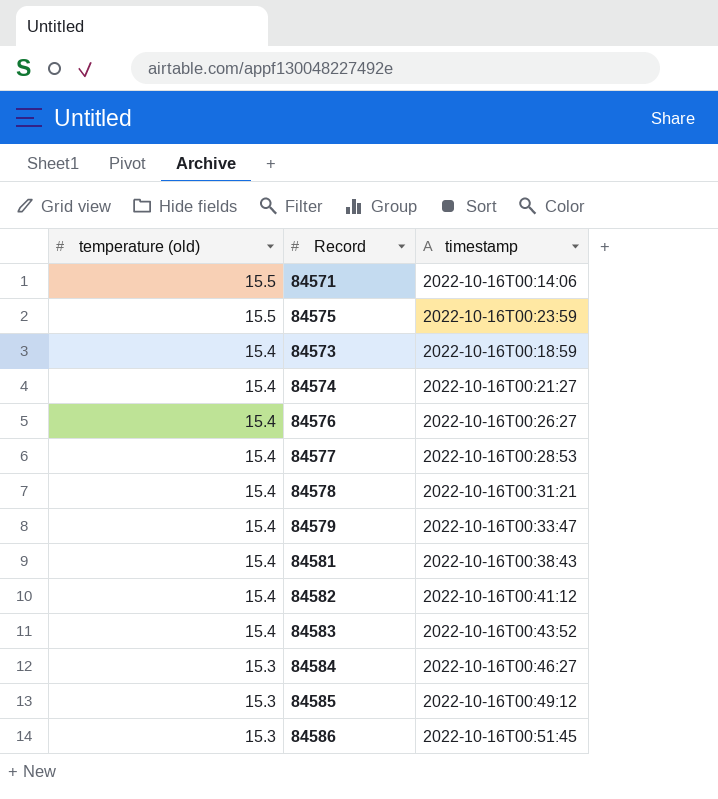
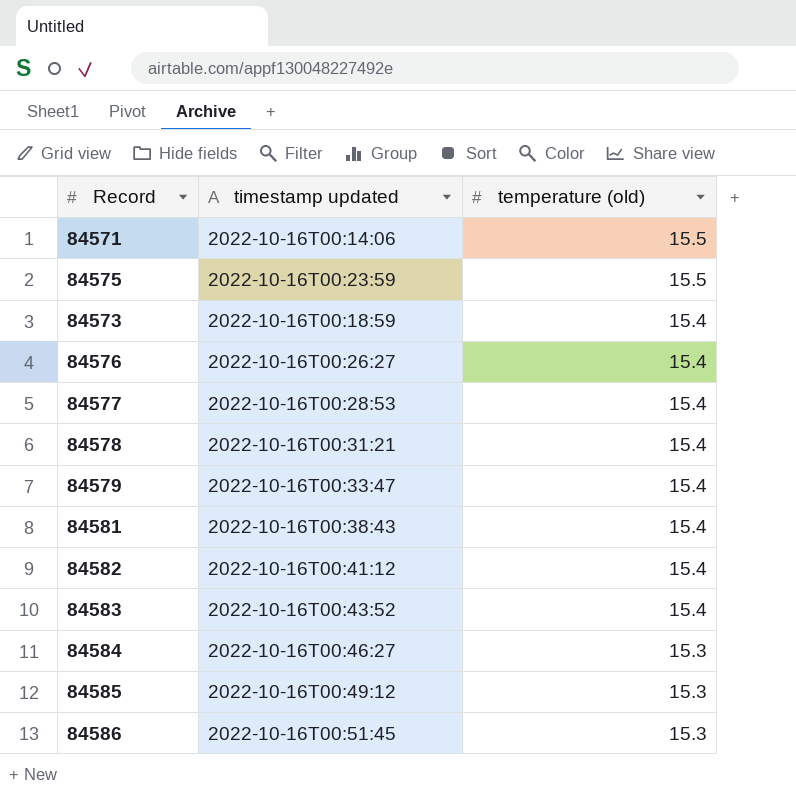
column name: timestamp -> timestamp updated
column temperature (old) | position: 1 -> 3
row 84574: 15.4 | 2022-10-16T00:21:27 -> none

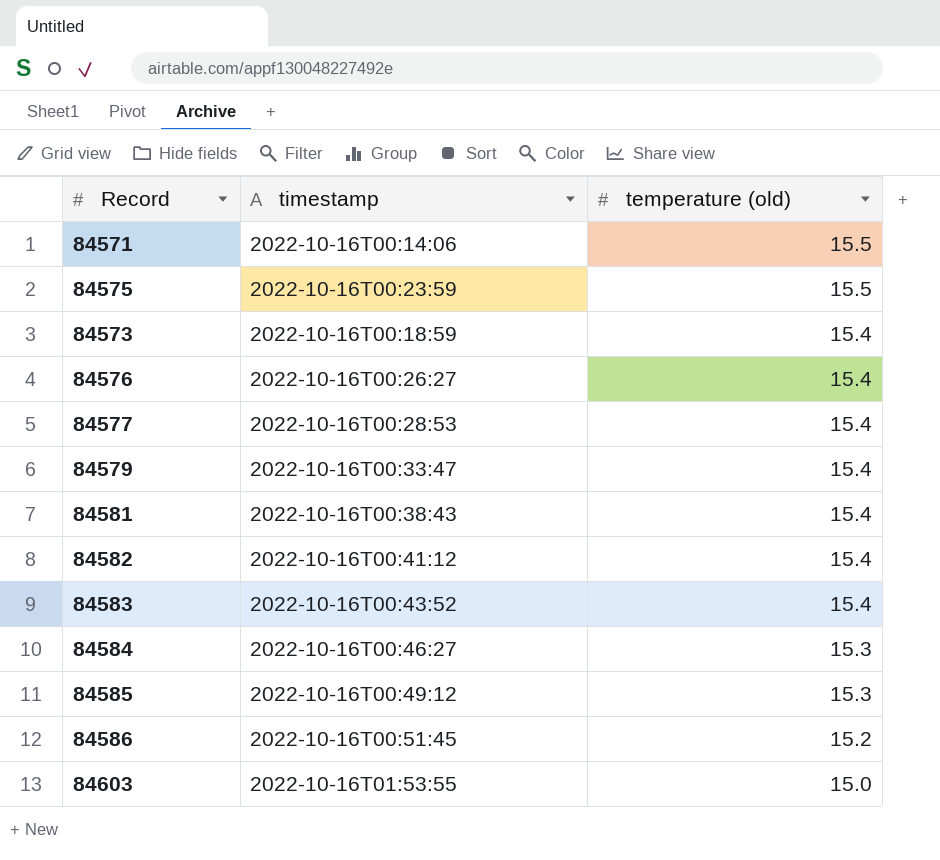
column name: timestamp updated -> timestamp
row 84578: 2022-10-16T00:31:21 | 15.4 -> none
84586 | temperature (old): 15.3 -> 15.2
row 84603: none -> 2022-10-16T01:53:55 | 15.0

